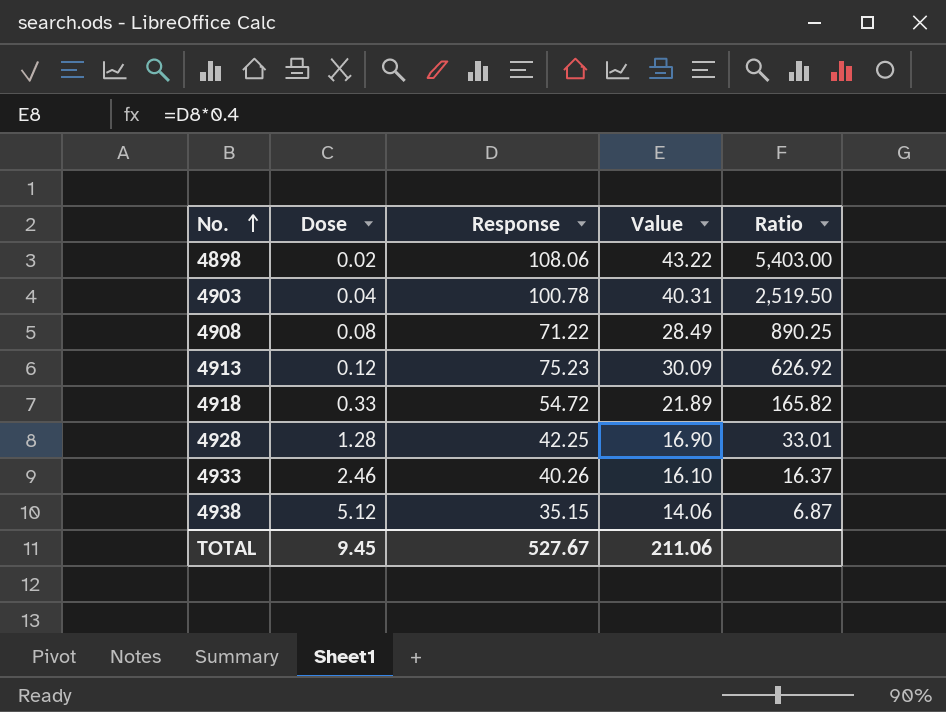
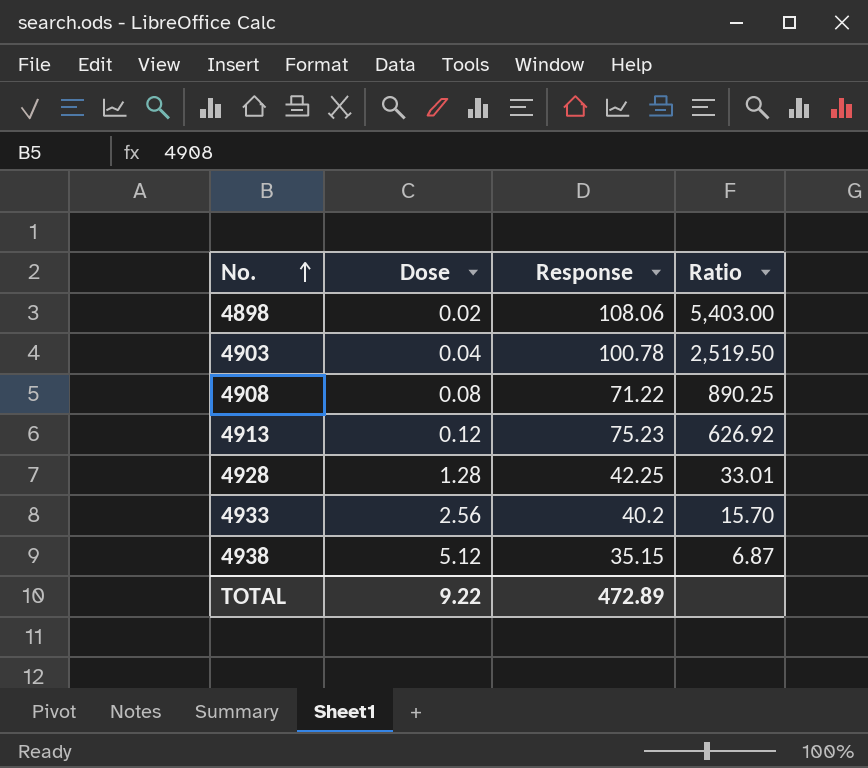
column Value | formula: [Response] * 0.4 -> none
row 4918: 0.33 | 54.72 | 21.89 | 165.82 -> none
4933 | Dose: 2.46 -> 2.56
4933 | Response: 40.26 -> 40.2
4933 | Ratio: 16.37 -> 15.70
TOTAL | Dose: 9.45 -> 9.22
TOTAL | Response: 527.67 -> 472.89

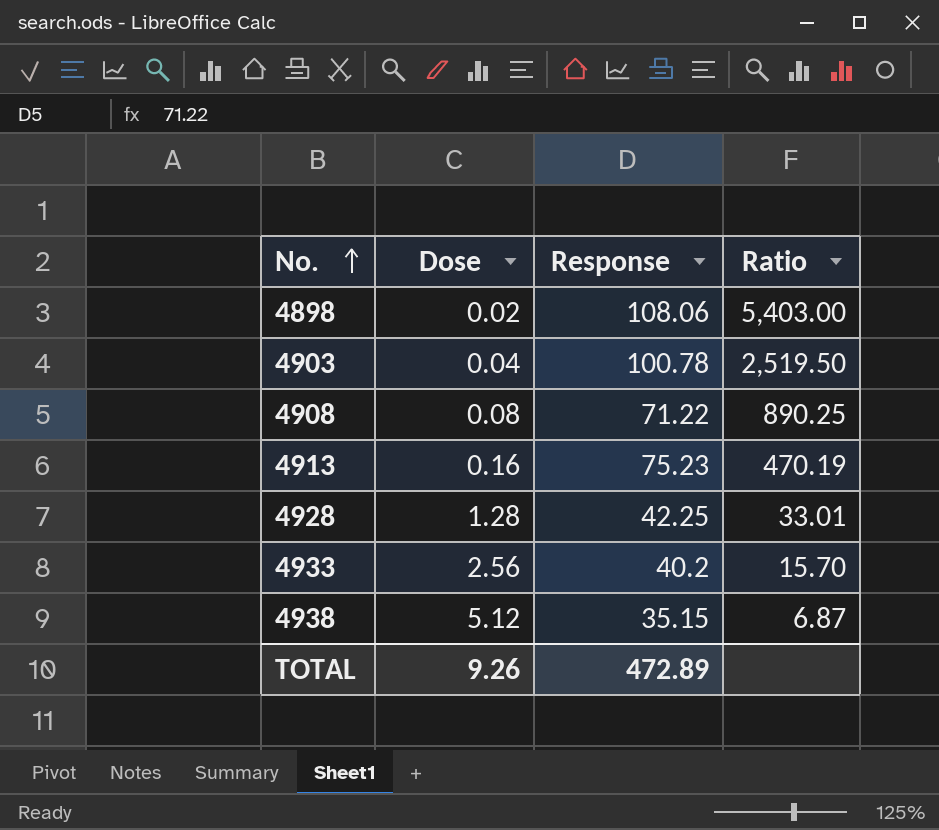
4913 | Dose: 0.12 -> 0.16
4913 | Ratio: 626.92 -> 470.19
TOTAL | Dose: 9.22 -> 9.26

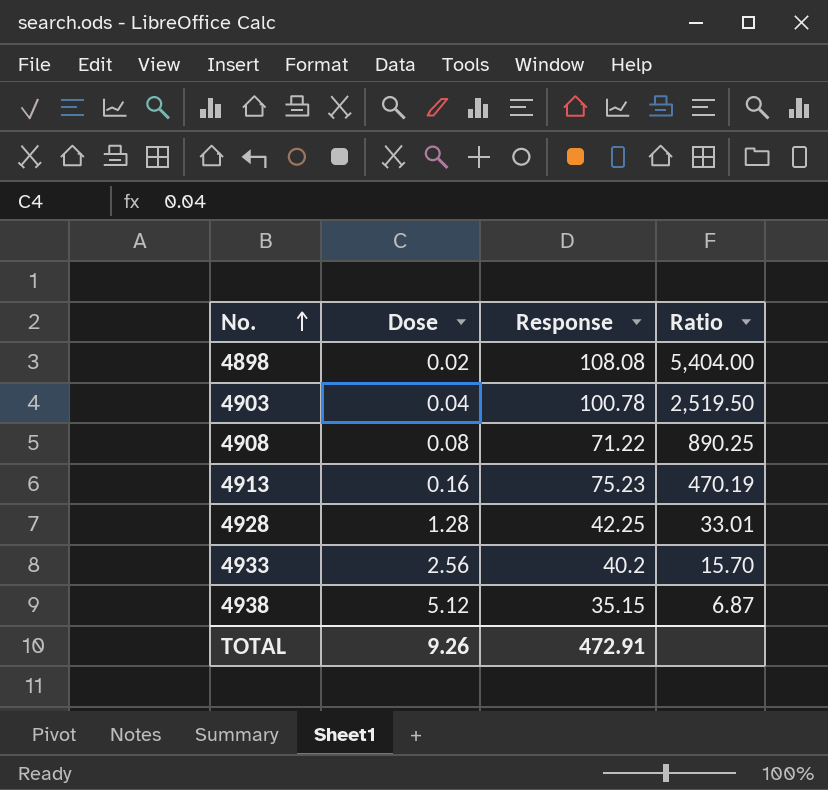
4898 | Response: 108.06 -> 108.08
4898 | Ratio: 5,403.00 -> 5,404.00
TOTAL | Response: 472.89 -> 472.91

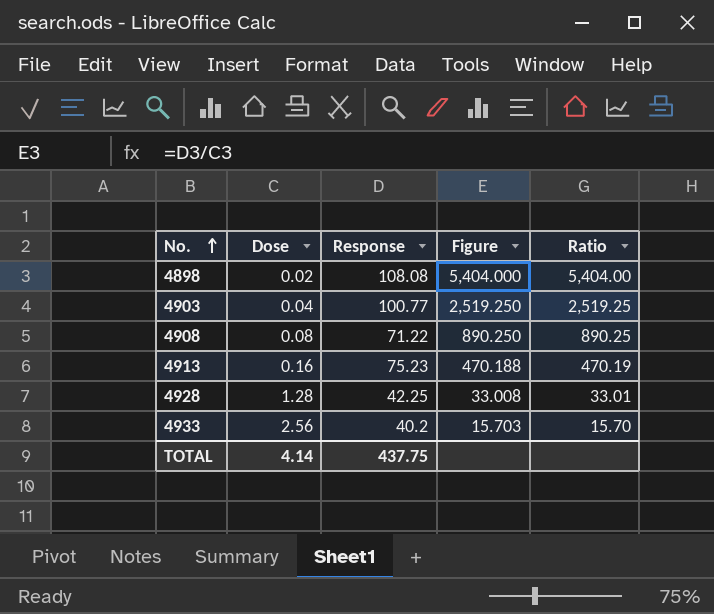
column Figure | formula: none -> [Response] / [Dose]
row 4938: 5.12 | 35.15 | 6.87 -> none
4903 | Response: 100.78 -> 100.77
4903 | Ratio: 2,519.50 -> 2,519.25
TOTAL | Dose: 9.26 -> 4.14
TOTAL | Response: 472.91 -> 437.75

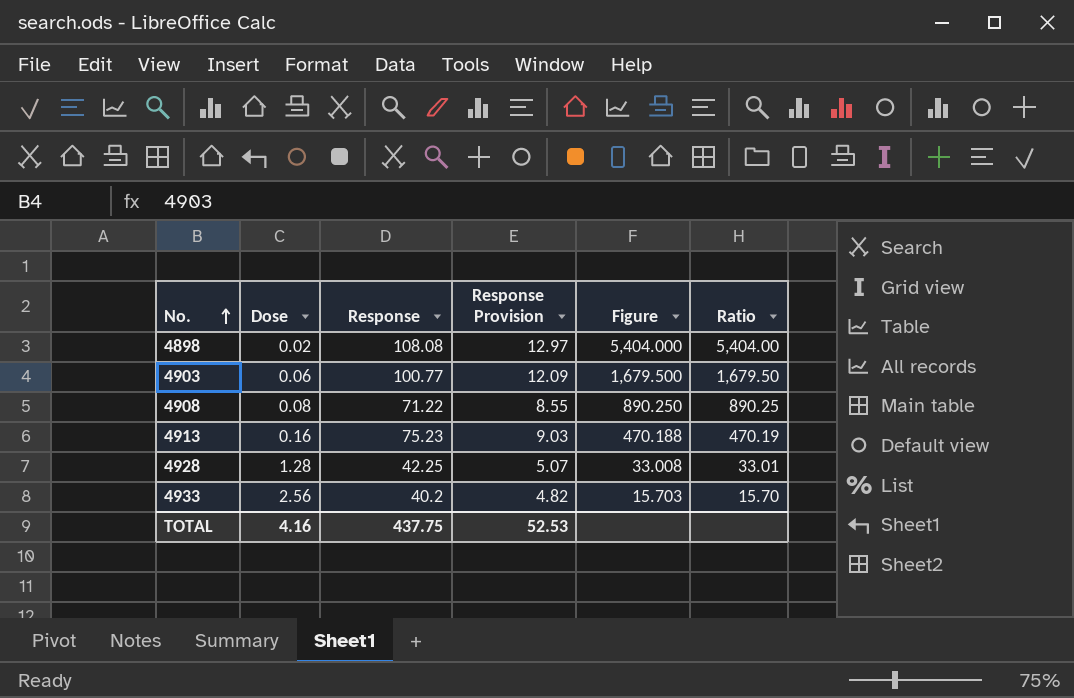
column Response Provision | formula: none -> [Response] * 0.12
4903 | Dose: 0.04 -> 0.06
4903 | Figure: 2,519.250 -> 1,679.500
4903 | Ratio: 2,519.25 -> 1,679.50
TOTAL | Dose: 4.14 -> 4.16

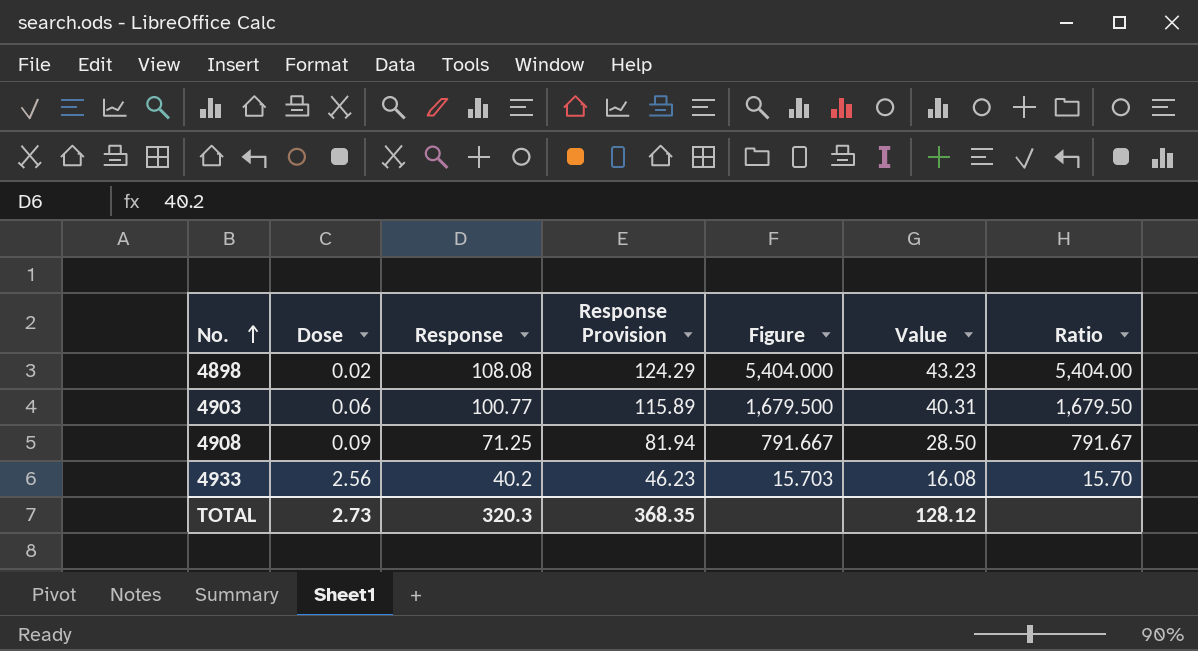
column Response Provision | formula: [Response] * 0.12 -> [Response] * 1.15
column Value | formula: none -> [Response] * 0.4
row 4913: 0.16 | 75.23 | 9.03 | 470.188 | 470.19 -> none
row 4928: 1.28 | 42.25 | 5.07 | 33.008 | 33.01 -> none
4908 | Dose: 0.08 -> 0.09
4908 | Response: 71.22 -> 71.25
4908 | Figure: 890.250 -> 791.667
4908 | Ratio: 890.25 -> 791.67
TOTAL | Dose: 4.16 -> 2.73
TOTAL | Response: 437.75 -> 320.3
TOTAL | Response Provision: 52.53 -> 368.35

